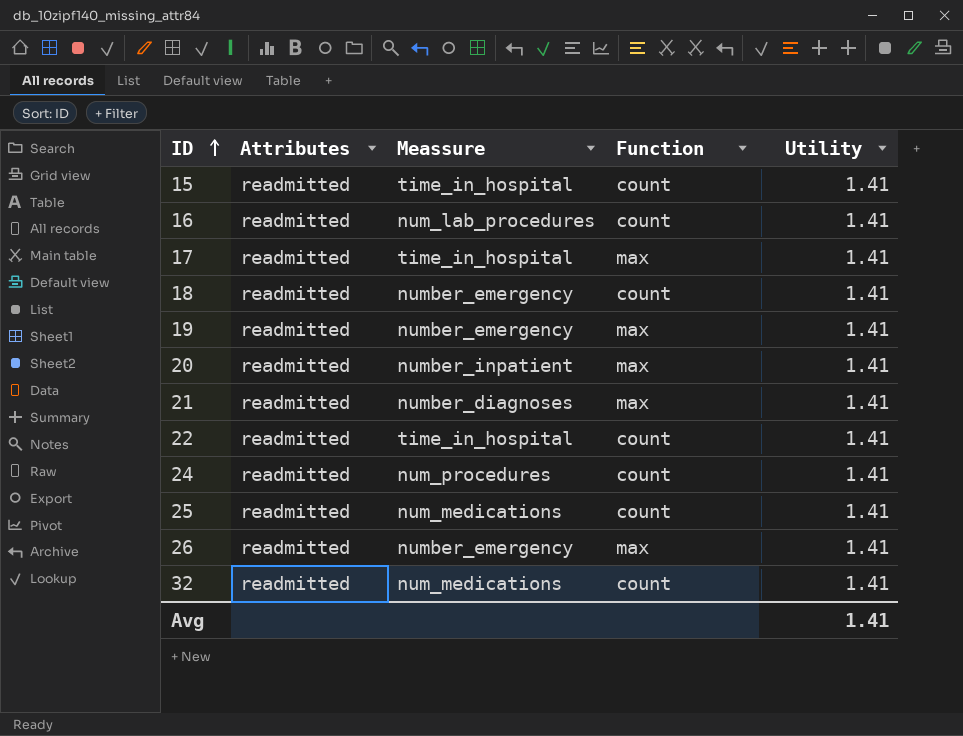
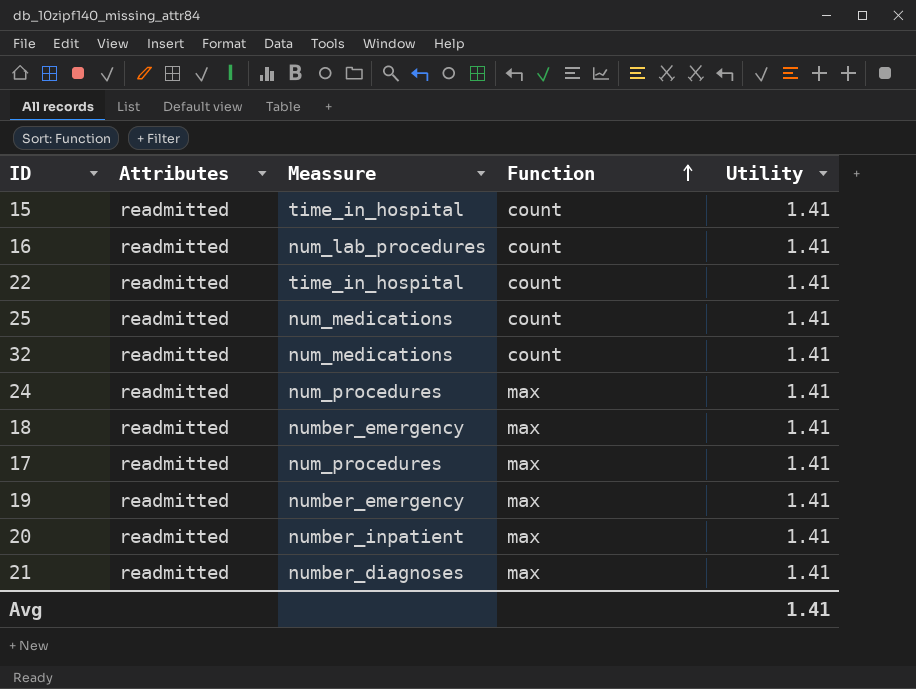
row order: ID ascending -> Function ascending
row 26: readmitted | number_emergency | max | 1.41 -> none
24 | Function: count -> max
18 | Function: count -> max
17 | Meassure: time_in_hospital -> num_procedures

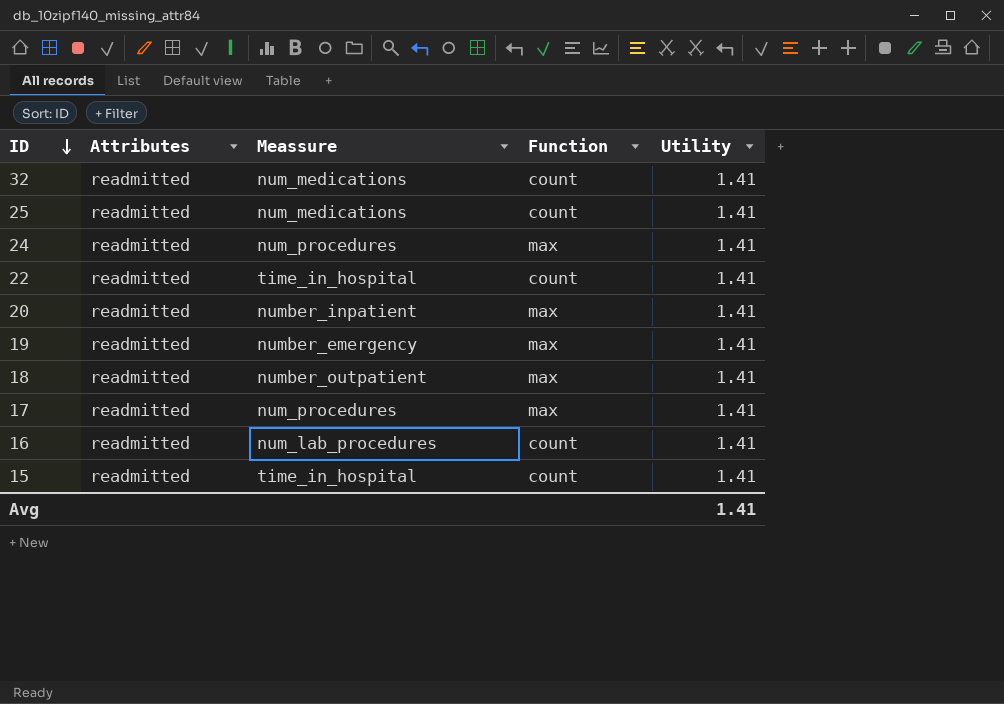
row order: Function ascending -> ID descending
row 21: readmitted | number_diagnoses | max | 1.41 -> none
18 | Meassure: number_emergency -> number_outpatient

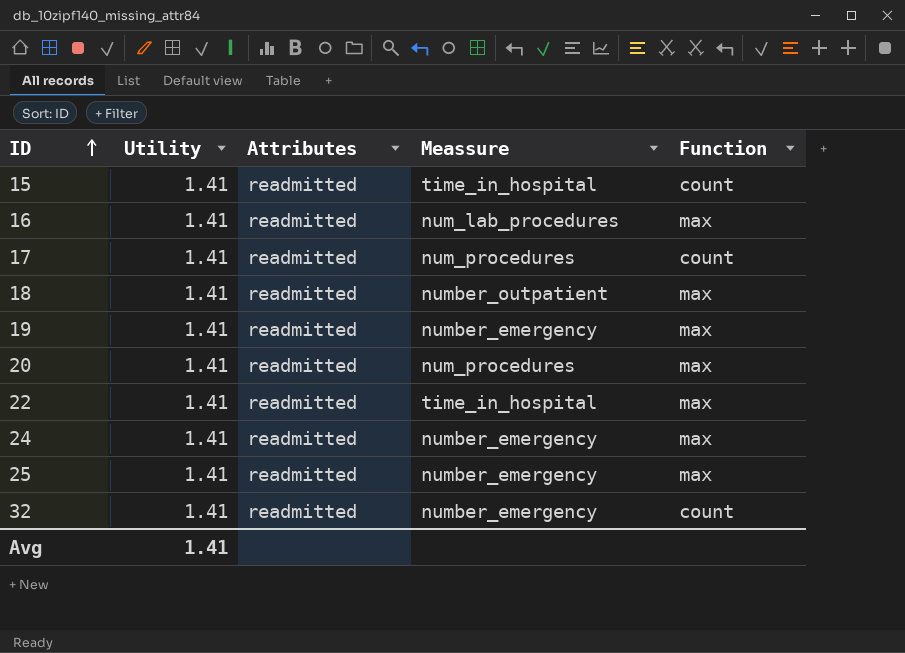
row order: ID descending -> ID ascending
column Utility | position: 5 -> 2
16 | Function: count -> max
17 | Function: max -> count
20 | Meassure: number_inpatient -> num_procedures
22 | Function: count -> max
24 | Meassure: num_procedures -> number_emergency
25 | Meassure: num_medications -> number_emergency
25 | Function: count -> max
32 | Meassure: num_medications -> number_emergency

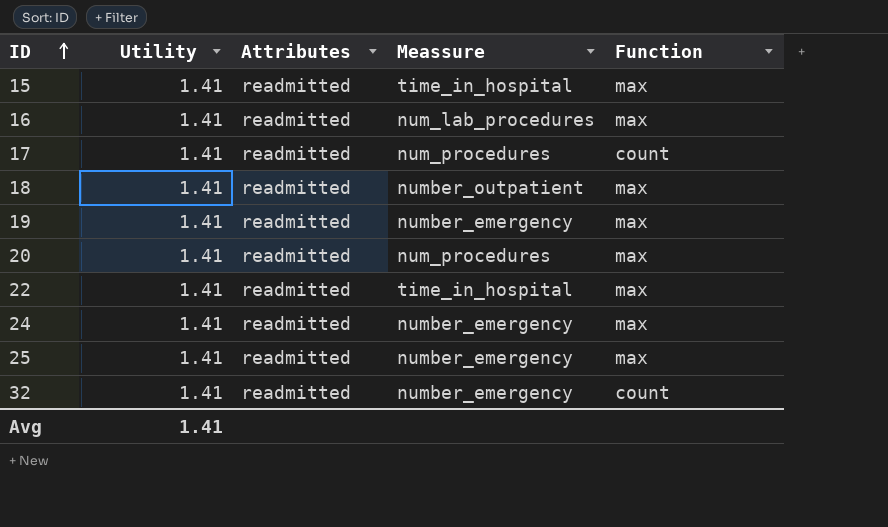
15 | Function: count -> max

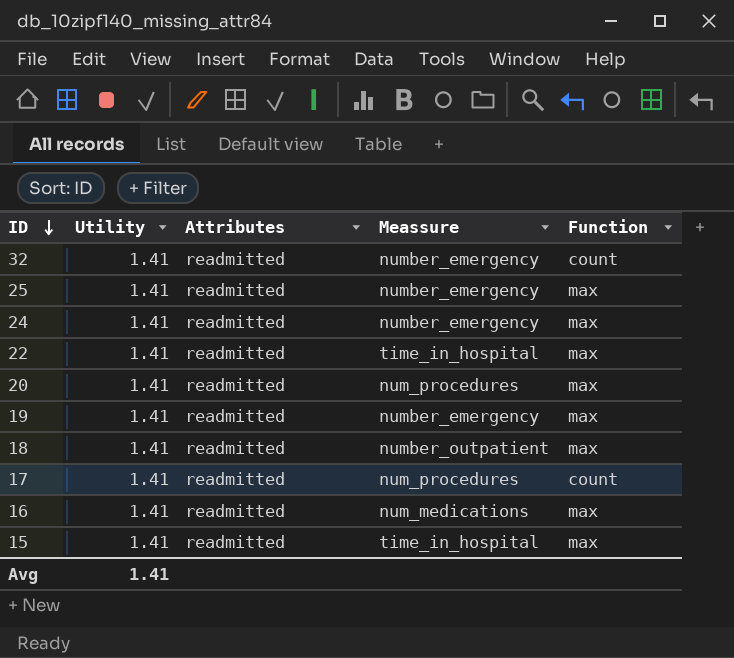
row order: ID ascending -> ID descending
16 | Meassure: num_lab_procedures -> num_medications

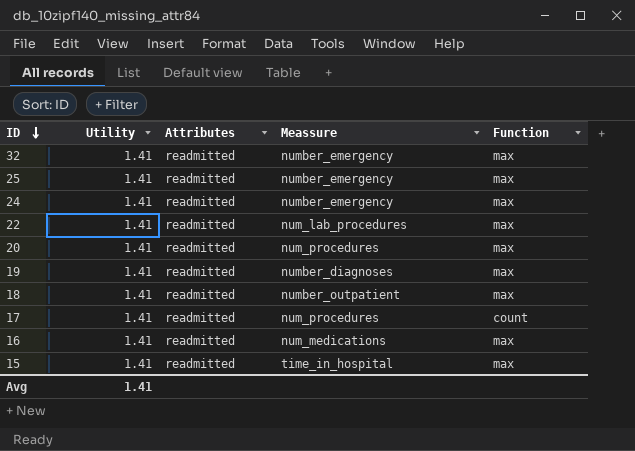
32 | Function: count -> max
22 | Meassure: time_in_hospital -> num_lab_procedures
19 | Meassure: number_emergency -> number_diagnoses

